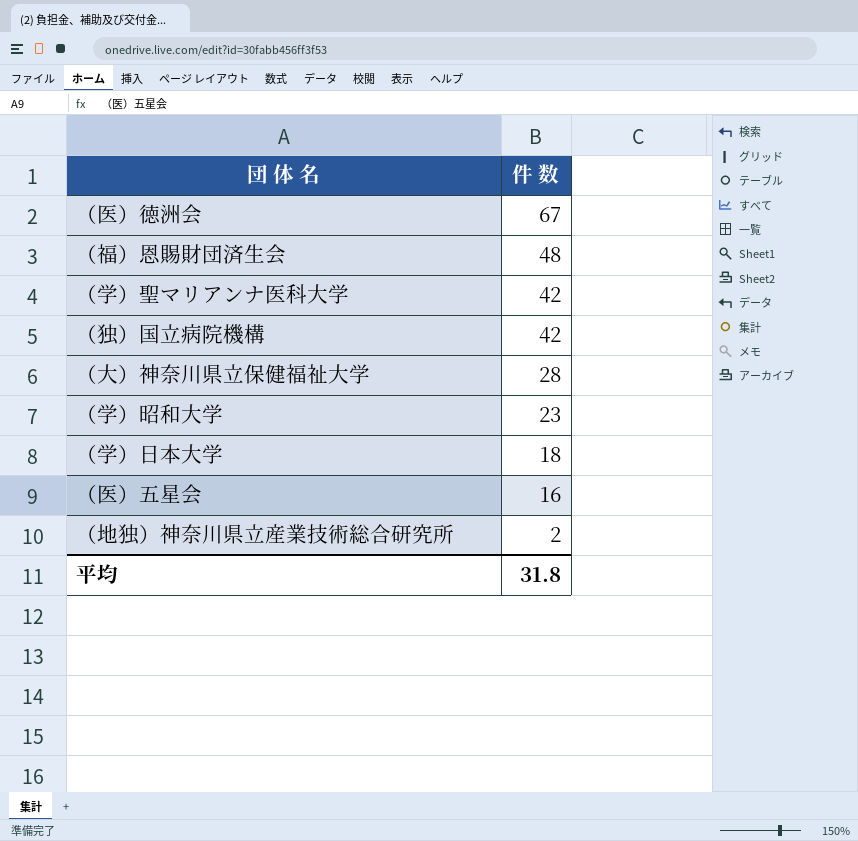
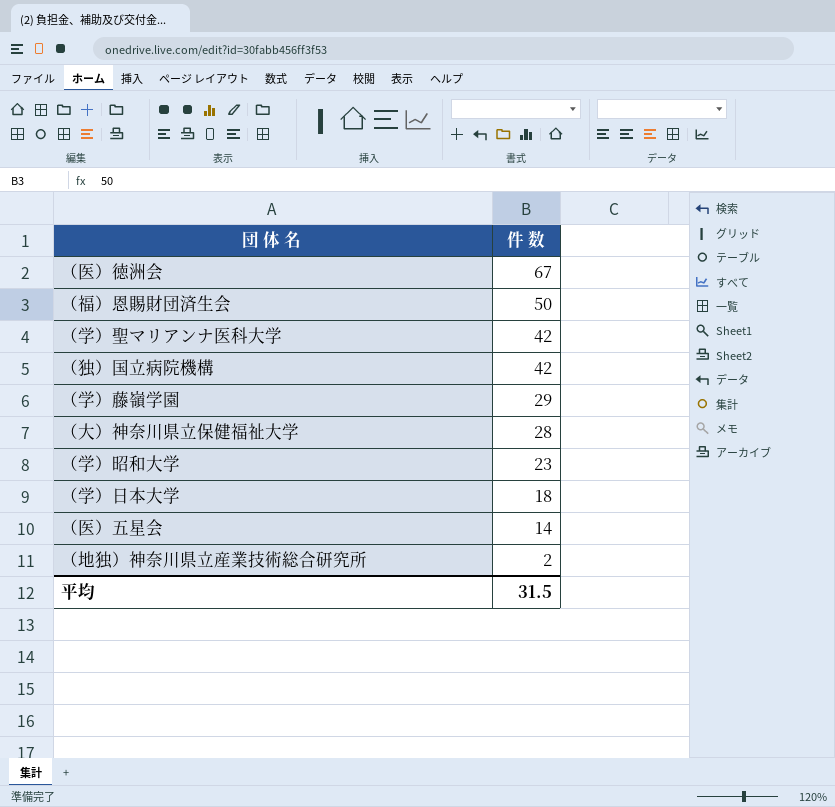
（福）恩賜財団済生会 | 件 数: 48 -> 50
row （学）藤嶺学園: none -> 29
（医）五星会 | 件 数: 16 -> 14
平均 | 件 数: 31.8 -> 31.5

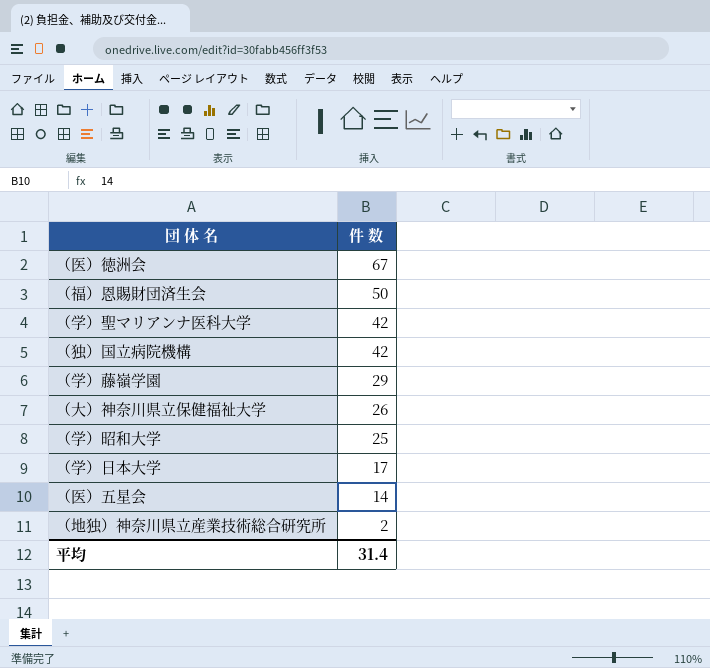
（大）神奈川県立保健福祉大学 | 件 数: 28 -> 26
（学）昭和大学 | 件 数: 23 -> 25
（学）日本大学 | 件 数: 18 -> 17
平均 | 件 数: 31.5 -> 31.4

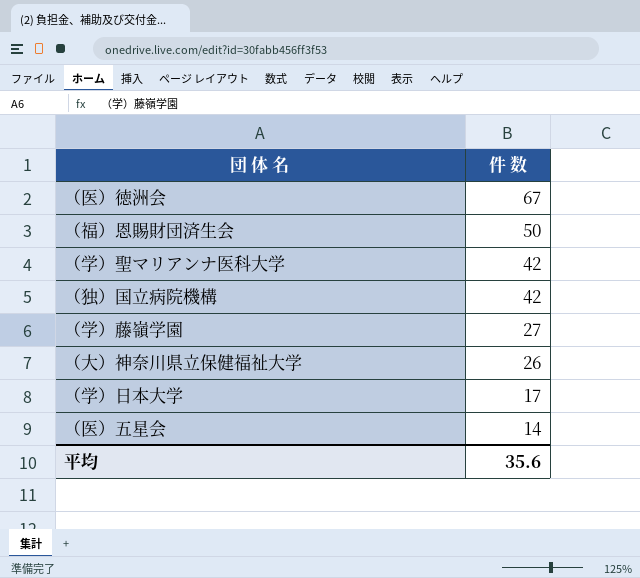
row （学）昭和大学: 25 -> none
row （地独）神奈川県立産業技術総合研究所: 2 -> none
（学）藤嶺学園 | 件 数: 29 -> 27
平均 | 件 数: 31.4 -> 35.6

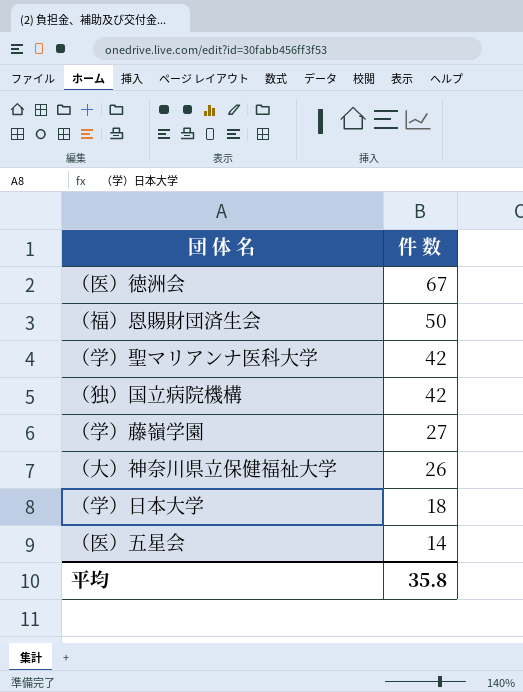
（学）日本大学 | 件 数: 17 -> 18
平均 | 件 数: 35.6 -> 35.8

